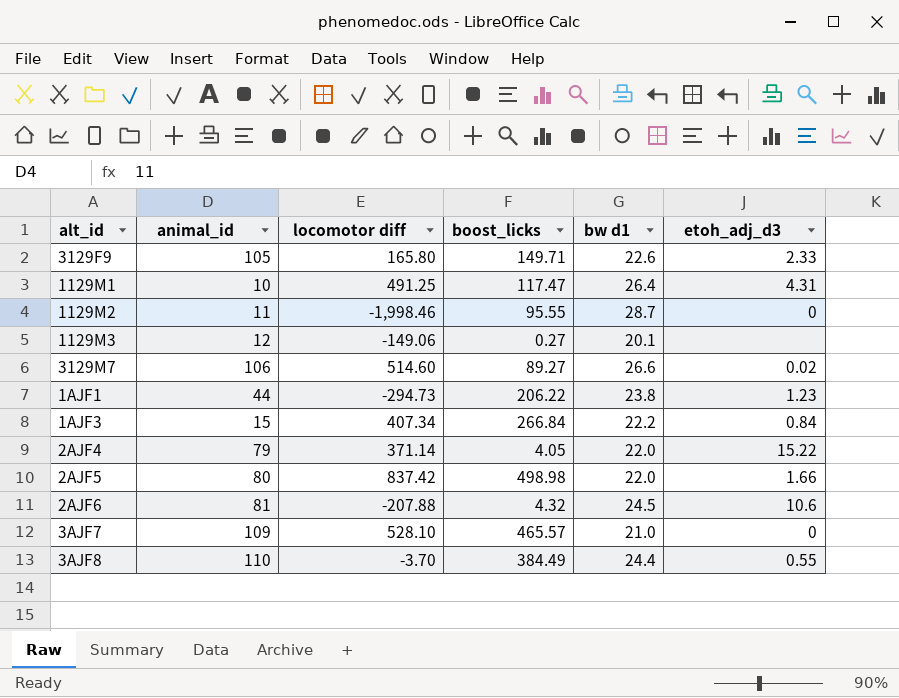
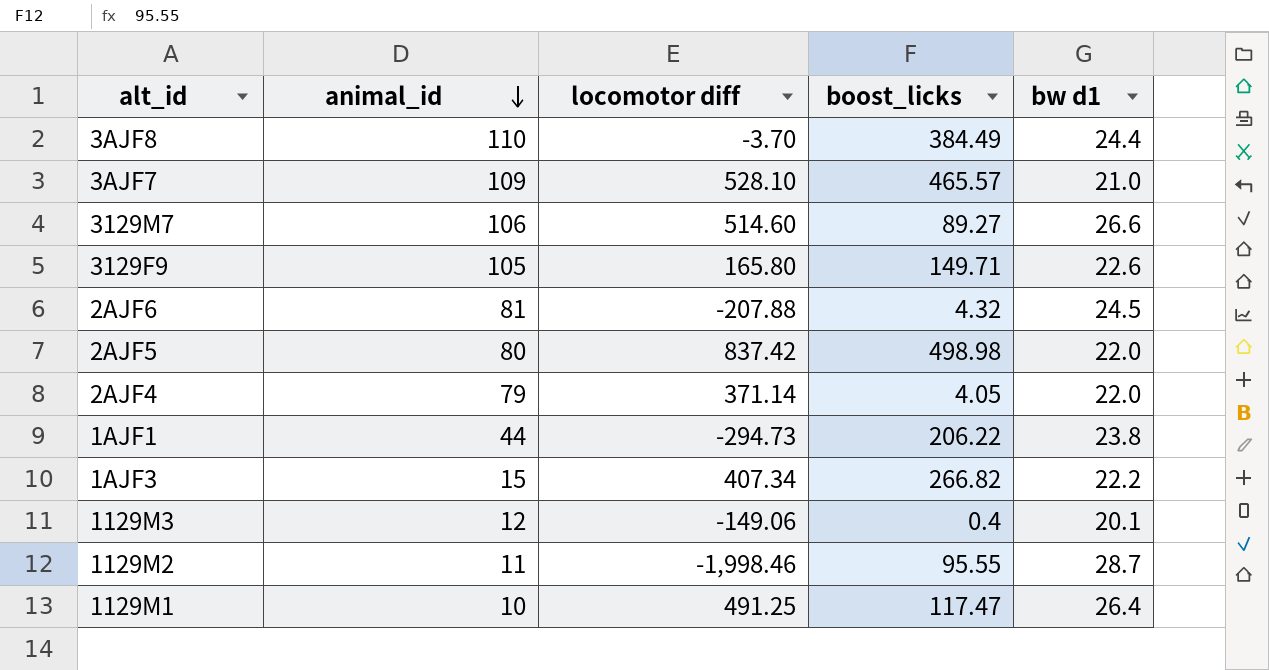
row order: none -> animal_id descending
column etoh_adj_d3 | position: 6 -> none
1AJF3 | boost_licks: 266.84 -> 266.82
1129M3 | boost_licks: 0.27 -> 0.4

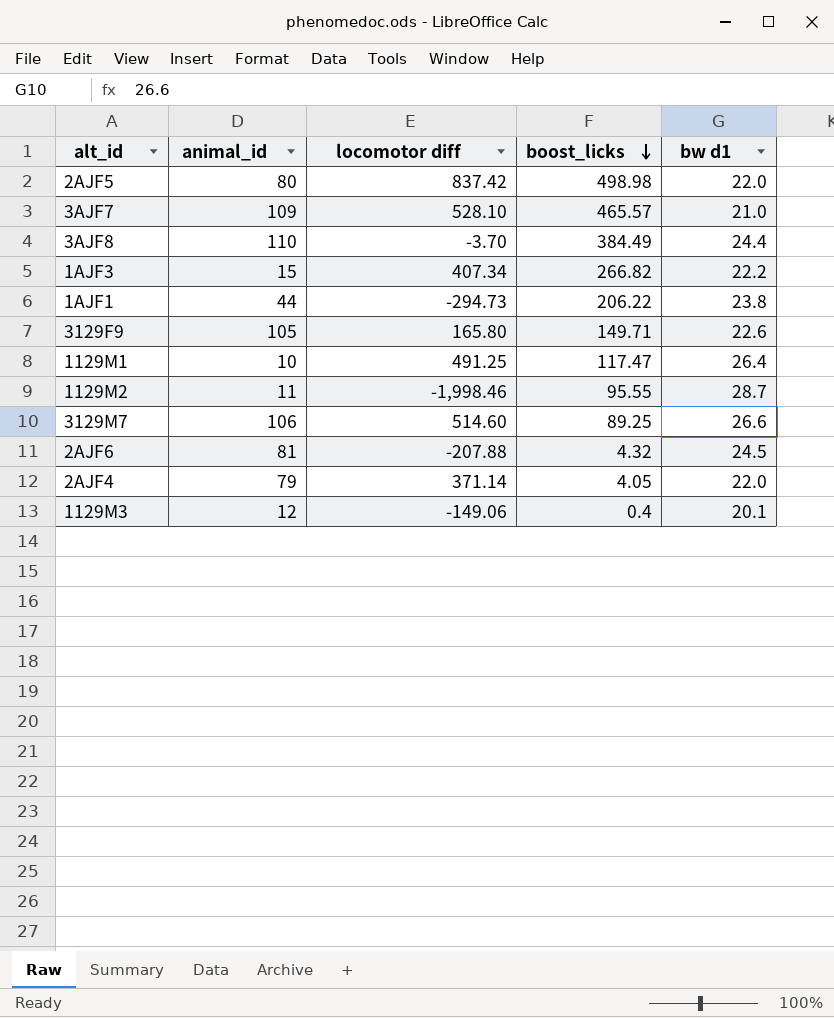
row order: animal_id descending -> boost_licks descending
3129M7 | boost_licks: 89.27 -> 89.25

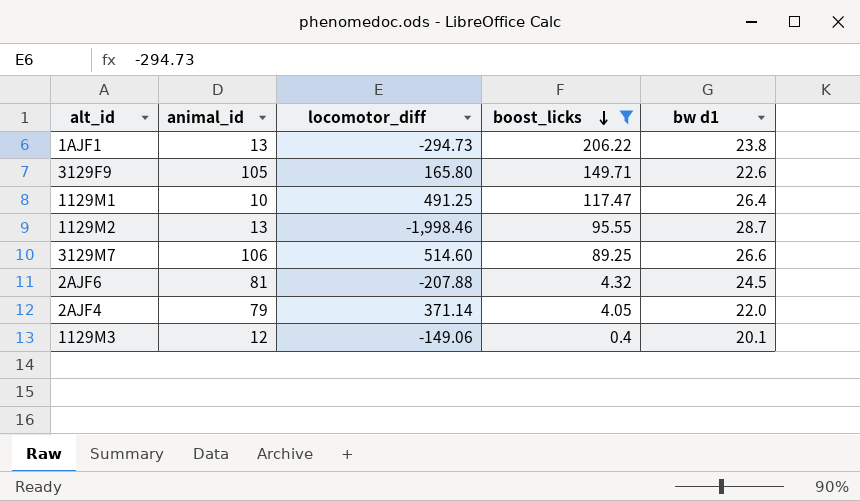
filter: none -> boost_licks <= 206.22
column name: locomotor diff -> locomotor_diff
1AJF1 | animal_id: 44 -> 13
1129M2 | animal_id: 11 -> 13

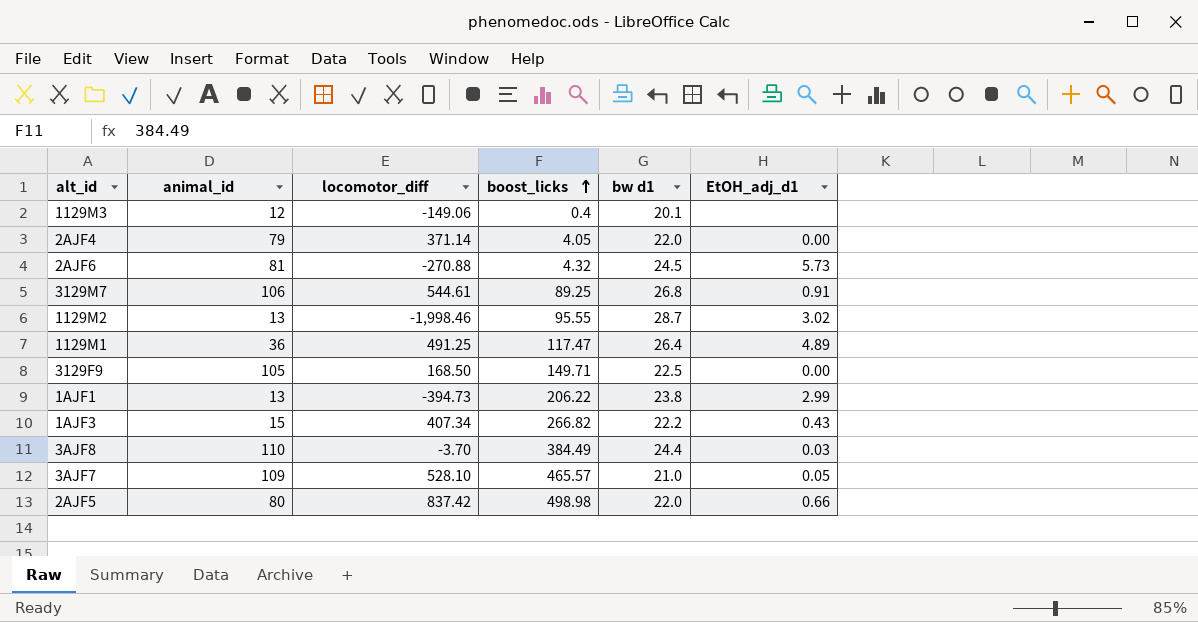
filter: boost_licks <= 206.22 -> none
row order: boost_licks descending -> boost_licks ascending
column EtOH_adj_d1 | position: none -> 6
2AJF6 | locomotor_diff: -207.88 -> -270.88
3129M7 | locomotor_diff: 514.60 -> 544.61
3129M7 | bw d1: 26.6 -> 26.8
1129M1 | animal_id: 10 -> 36
3129F9 | locomotor_diff: 165.80 -> 168.50
3129F9 | bw d1: 22.6 -> 22.5
1AJF1 | locomotor_diff: -294.73 -> -394.73

